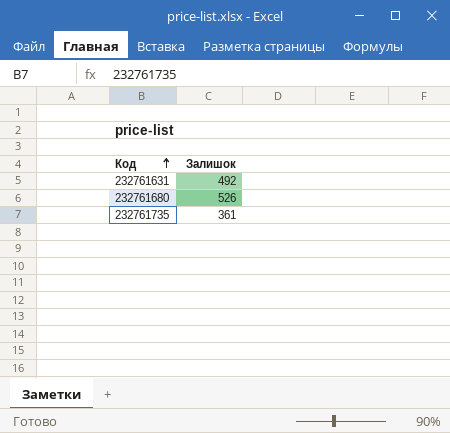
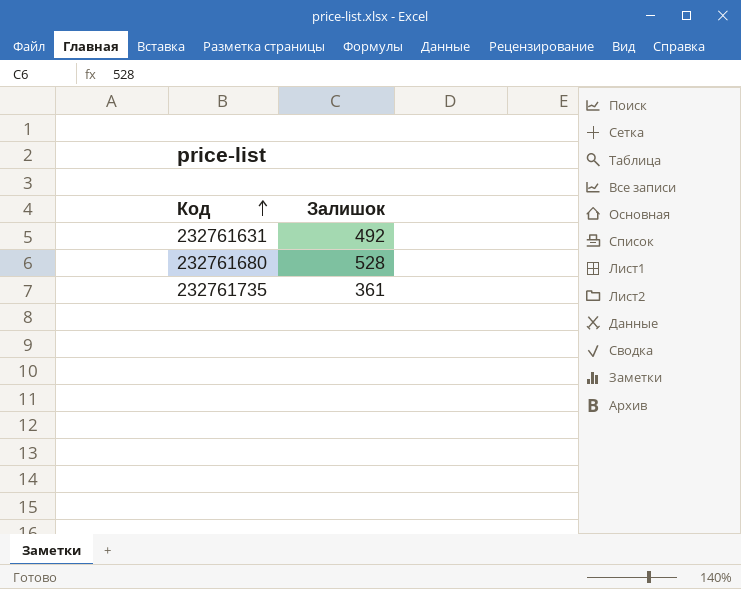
232761680 | Залишок: 526 -> 528

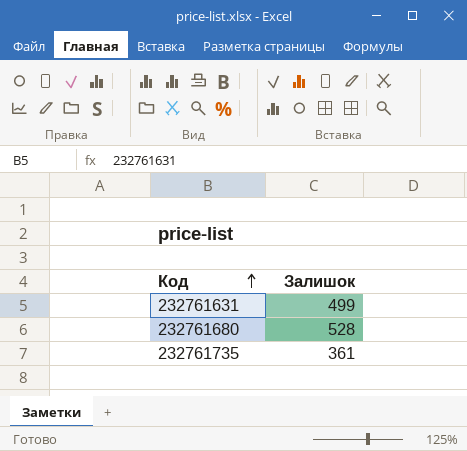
232761631 | Залишок: 492 -> 499

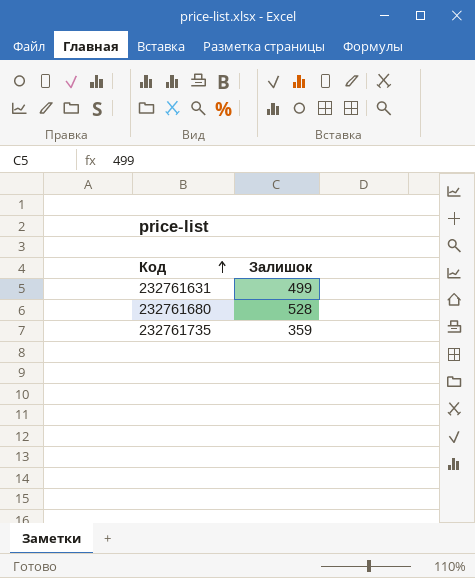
232761735 | Залишок: 361 -> 359

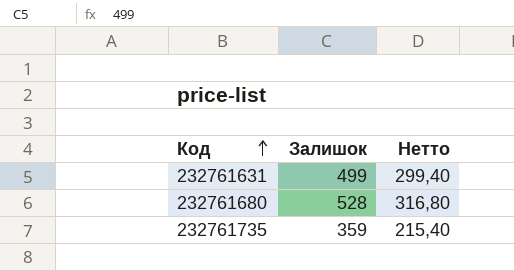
column Нетто | formula: none -> [Залишок] * 0,6

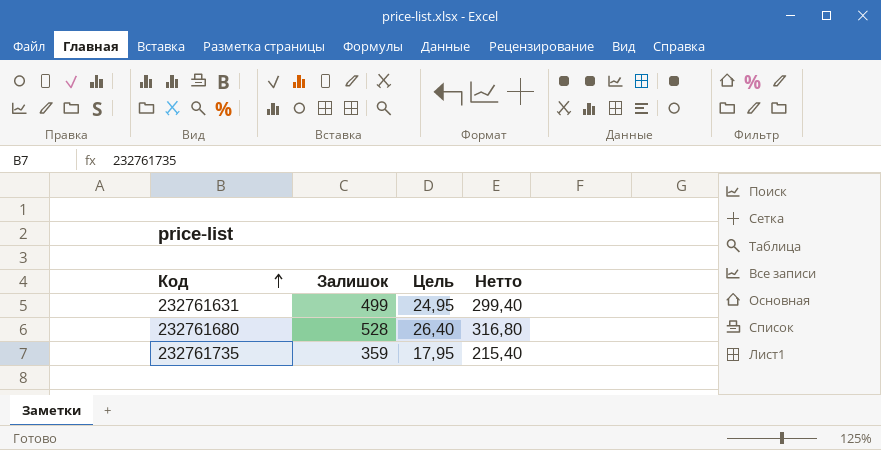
column Цель | formula: none -> [Залишок] * 0,05

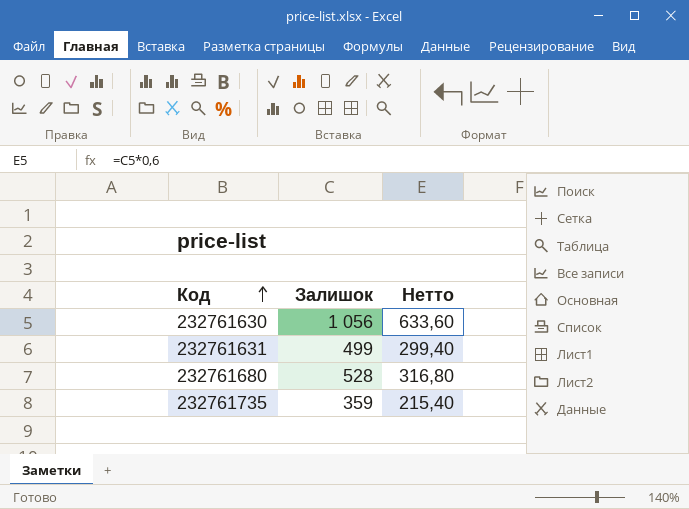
column Цель | formula: [Залишок] * 0,05 -> none
row 232761630: none -> 1 056 | 633,60

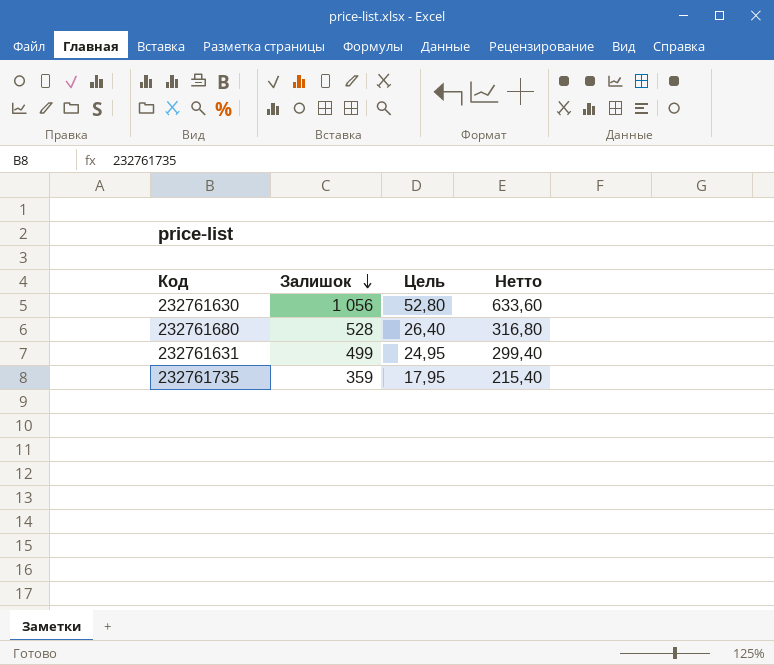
row order: Код ascending -> Залишок descending
column Цель | formula: none -> [Залишок] * 0,05

